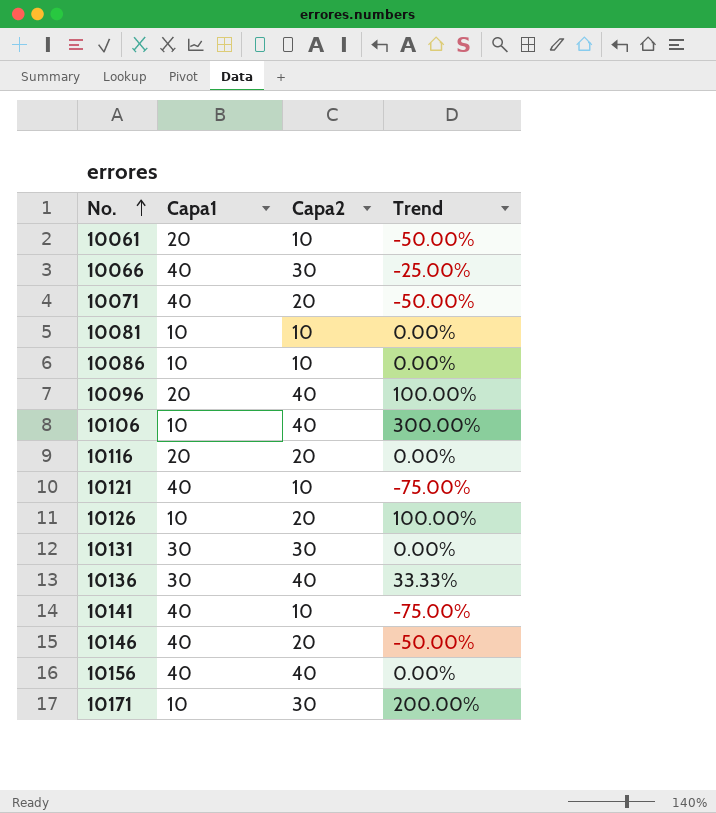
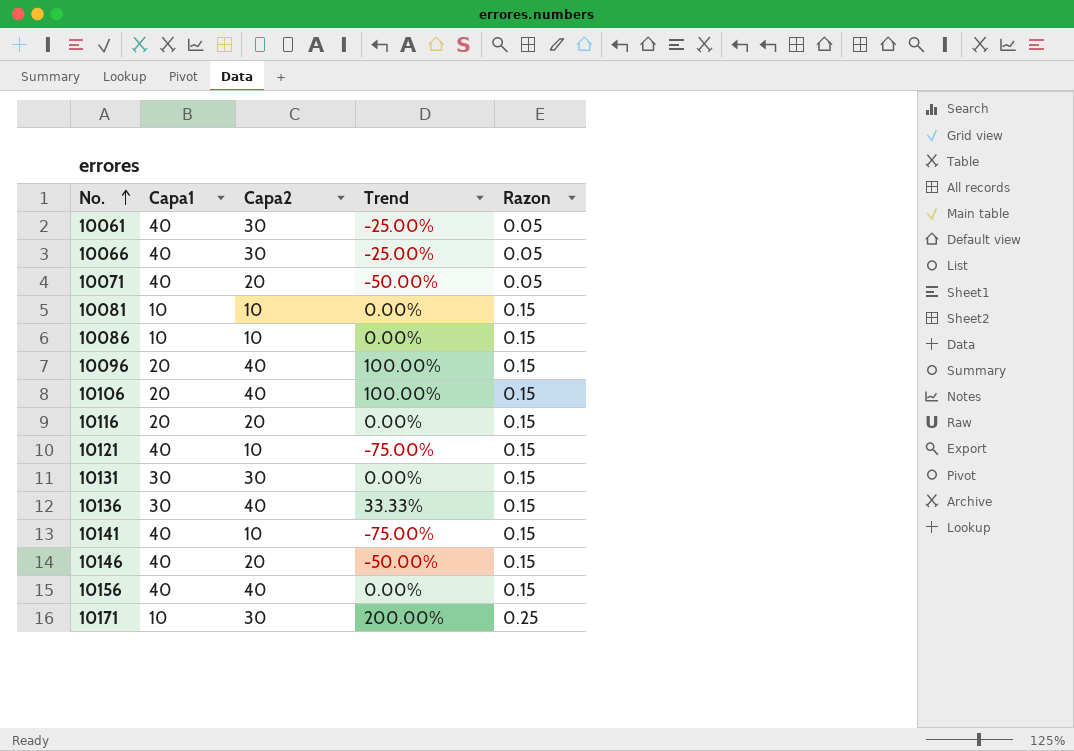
column Razon | position: none -> 5
row 10126: 10 | 20 | 100.00% -> none
10061 | Capa1: 20 -> 40
10061 | Capa2: 10 -> 30
10061 | Trend: -50.00% -> -25.00%
10106 | Capa1: 10 -> 20
10106 | Trend: 300.00% -> 100.00%

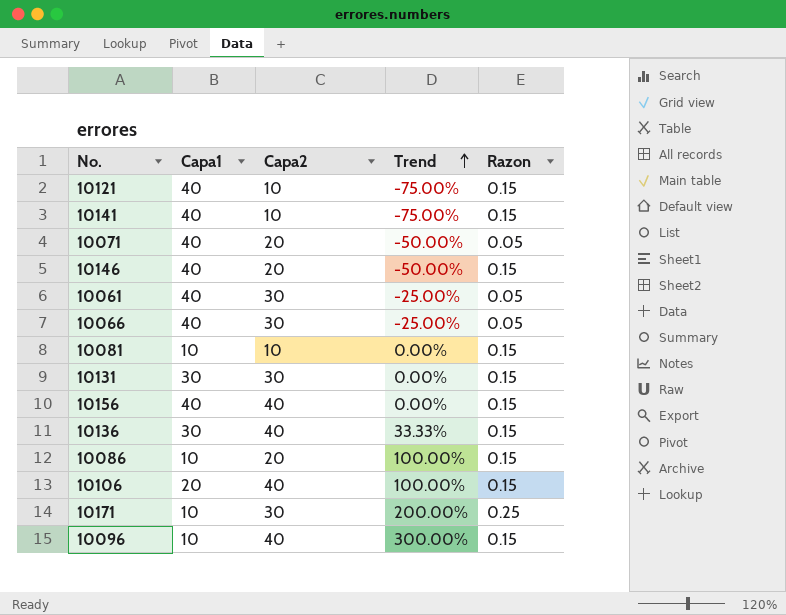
row order: No. ascending -> Trend ascending
row 10116: 20 | 20 | 0.00% | 0.15 -> none
10086 | Capa2: 10 -> 20
10086 | Trend: 0.00% -> 100.00%
10096 | Capa1: 20 -> 10
10096 | Trend: 100.00% -> 300.00%

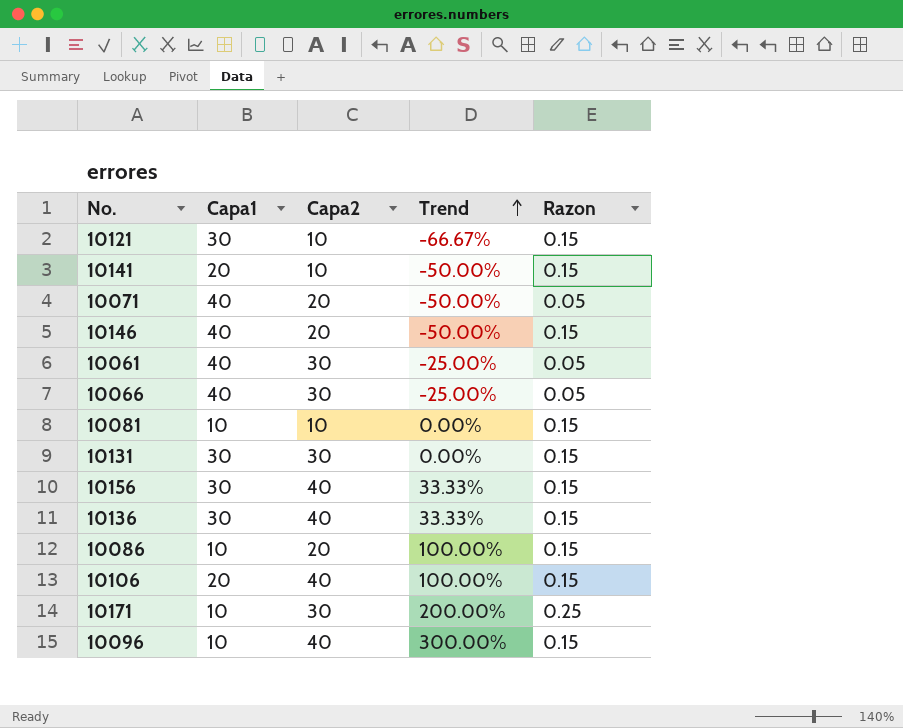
10121 | Capa1: 40 -> 30
10121 | Trend: -75.00% -> -66.67%
10141 | Capa1: 40 -> 20
10141 | Trend: -75.00% -> -50.00%
10156 | Capa1: 40 -> 30
10156 | Trend: 0.00% -> 33.33%

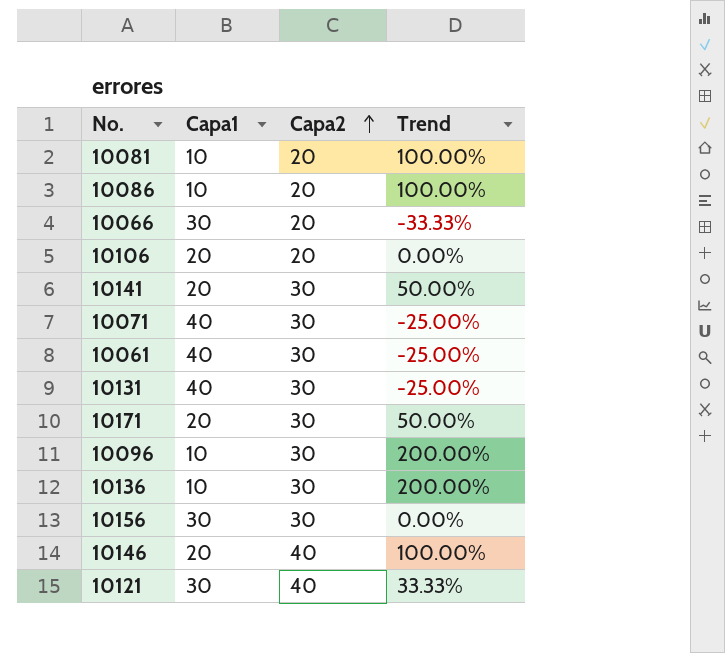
row order: Trend ascending -> Capa2 ascending
column Razon | position: 5 -> none
10081 | Capa2: 10 -> 20
10081 | Trend: 0.00% -> 100.00%
10066 | Capa1: 40 -> 30
10066 | Capa2: 30 -> 20
10066 | Trend: -25.00% -> -33.33%
10106 | Capa2: 40 -> 20
10106 | Trend: 100.00% -> 0.00%
10141 | Capa2: 10 -> 30
10141 | Trend: -50.00% -> 50.00%
10071 | Capa2: 20 -> 30
10071 | Trend: -50.00% -> -25.00%
10131 | Capa1: 30 -> 40
10131 | Trend: 0.00% -> -25.00%
10171 | Capa1: 10 -> 20
10171 | Trend: 200.00% -> 50.00%
10096 | Capa2: 40 -> 30
10096 | Trend: 300.00% -> 200.00%
10136 | Capa1: 30 -> 10
10136 | Capa2: 40 -> 30
10136 | Trend: 33.33% -> 200.00%
10156 | Capa2: 40 -> 30
10156 | Trend: 33.33% -> 0.00%
10146 | Capa1: 40 -> 20
10146 | Capa2: 20 -> 40
10146 | Trend: -50.00% -> 100.00%
10121 | Capa2: 10 -> 40
10121 | Trend: -66.67% -> 33.33%

